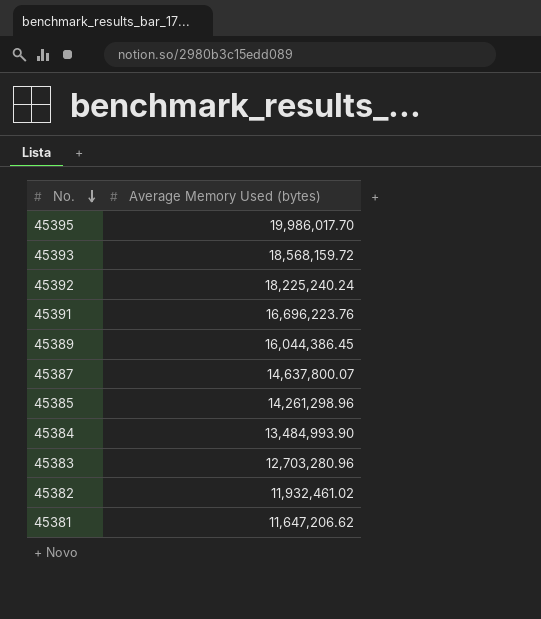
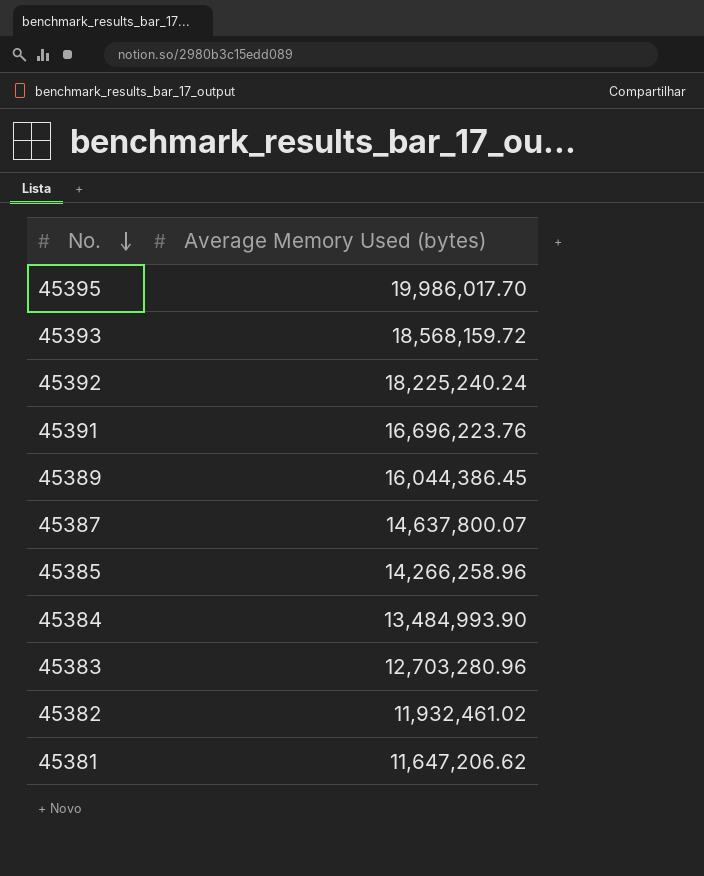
45385 | Average Memory Used (bytes): 14,261,298.96 -> 14,266,258.96

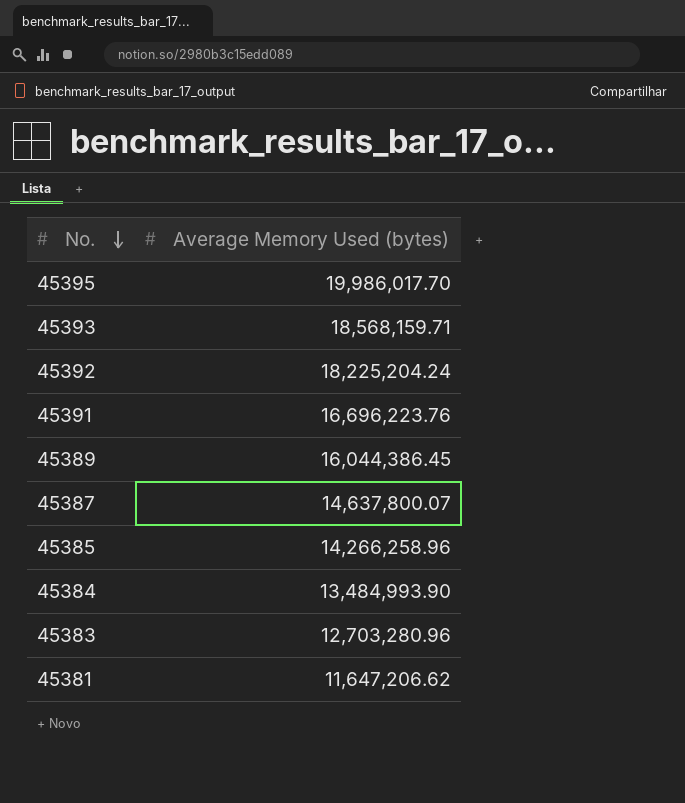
row 45382: 11,932,461.02 -> none
45393 | Average Memory Used (bytes): 18,568,159.72 -> 18,568,159.71
45392 | Average Memory Used (bytes): 18,225,240.24 -> 18,225,204.24

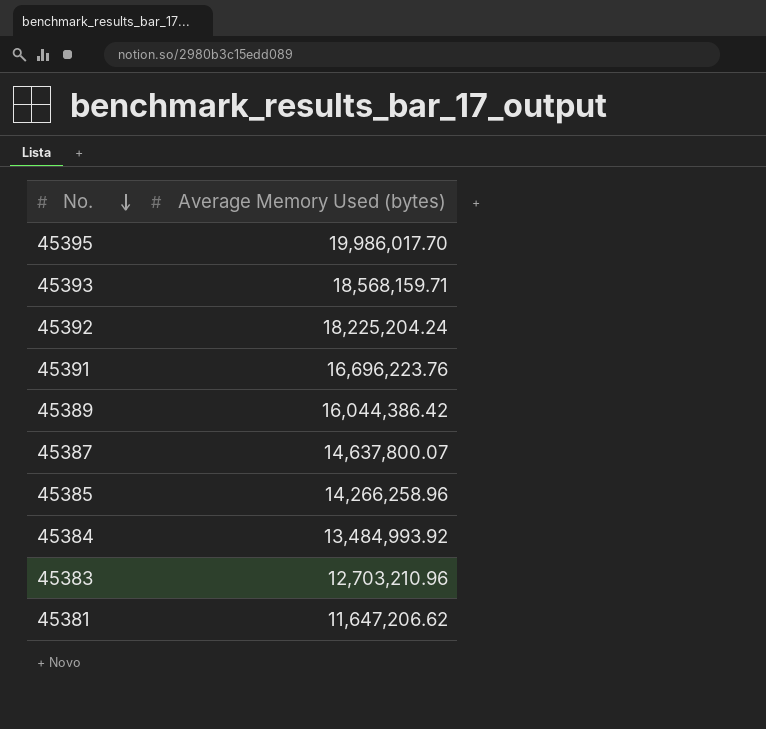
45389 | Average Memory Used (bytes): 16,044,386.45 -> 16,044,386.42
45384 | Average Memory Used (bytes): 13,484,993.90 -> 13,484,993.92
45383 | Average Memory Used (bytes): 12,703,280.96 -> 12,703,210.96

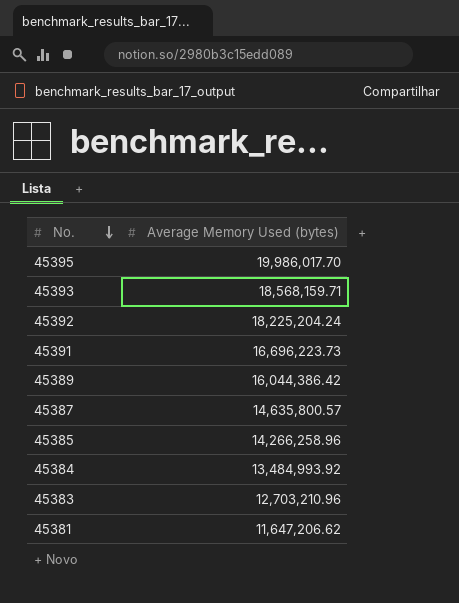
45391 | Average Memory Used (bytes): 16,696,223.76 -> 16,696,223.73
45387 | Average Memory Used (bytes): 14,637,800.07 -> 14,635,800.57

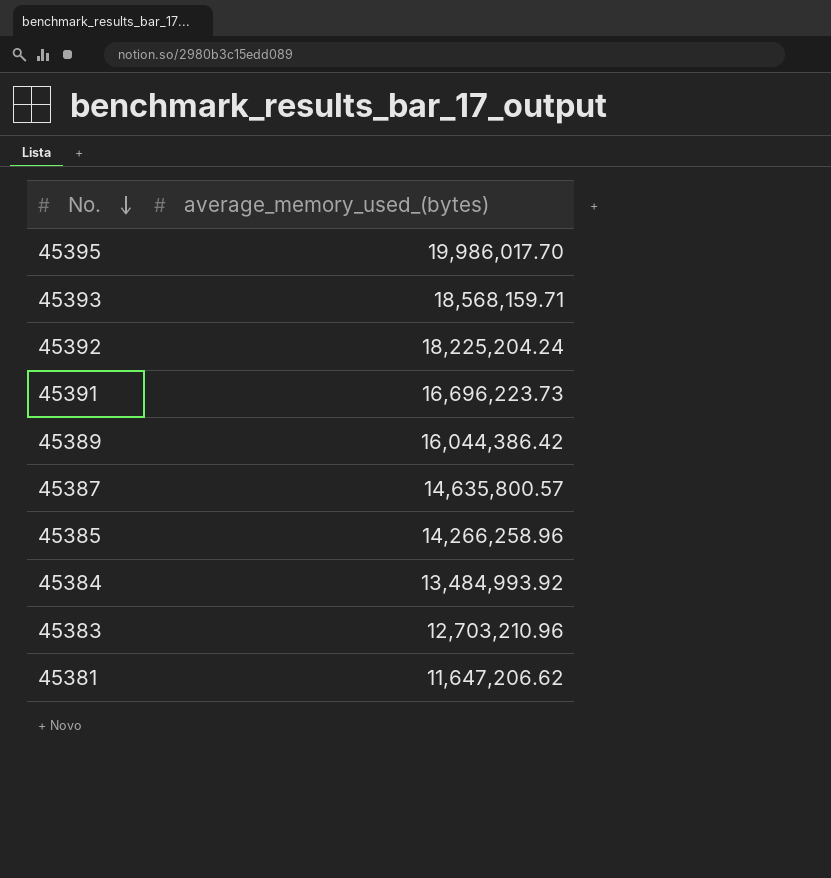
column name: Average Memory Used (bytes) -> average_memory_used_(bytes)

